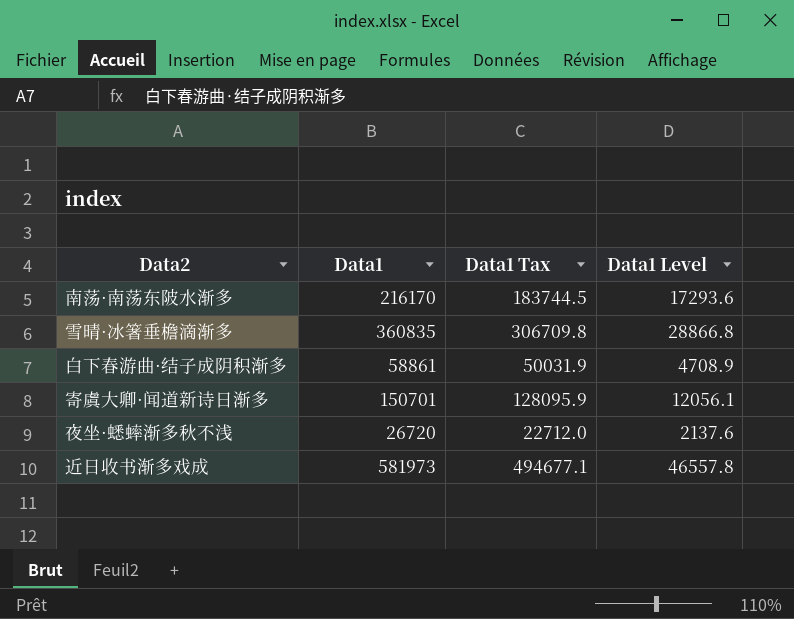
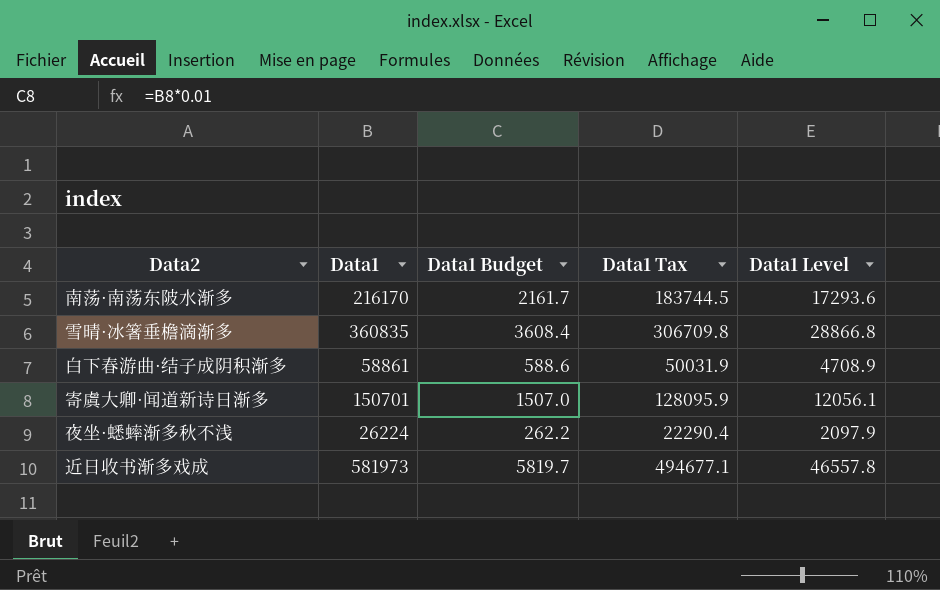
column Data1 Budget | formula: none -> [Data1] * 0.01
夜坐·蟋蟀渐多秋不浅 | Data1: 26720 -> 26224
夜坐·蟋蟀渐多秋不浅 | Data1 Tax: 22712.0 -> 22290.4
夜坐·蟋蟀渐多秋不浅 | Data1 Level: 2137.6 -> 2097.9

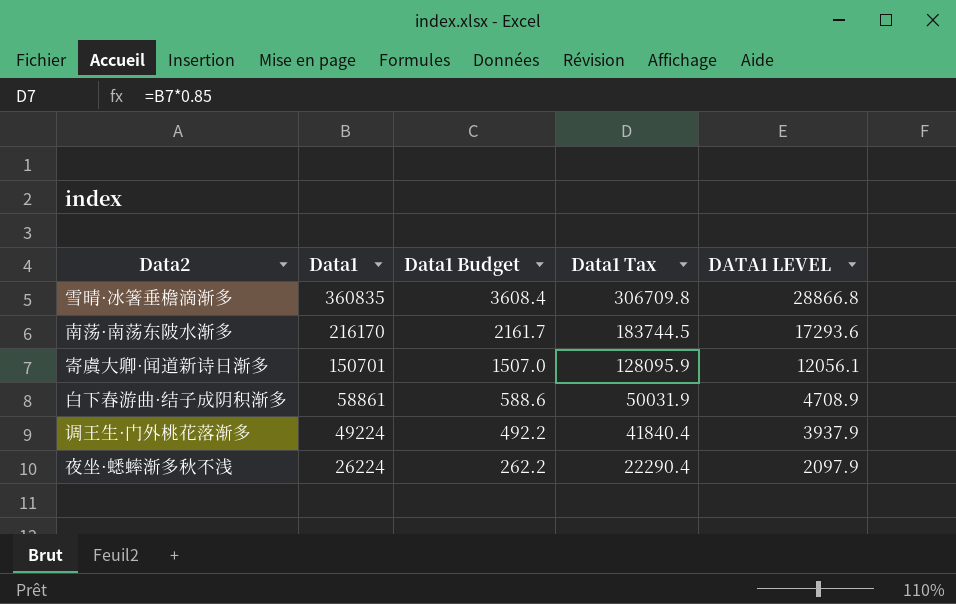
row order: none -> Data1 descending
column name: Data1 Level -> DATA1 LEVEL
row 近日收书渐多戏成: 581973 | 5819.7 | 494677.1 | 46557.8 -> none
row 调王生·门外桃花落渐多: none -> 49224 | 492.2 | 41840.4 | 3937.9

